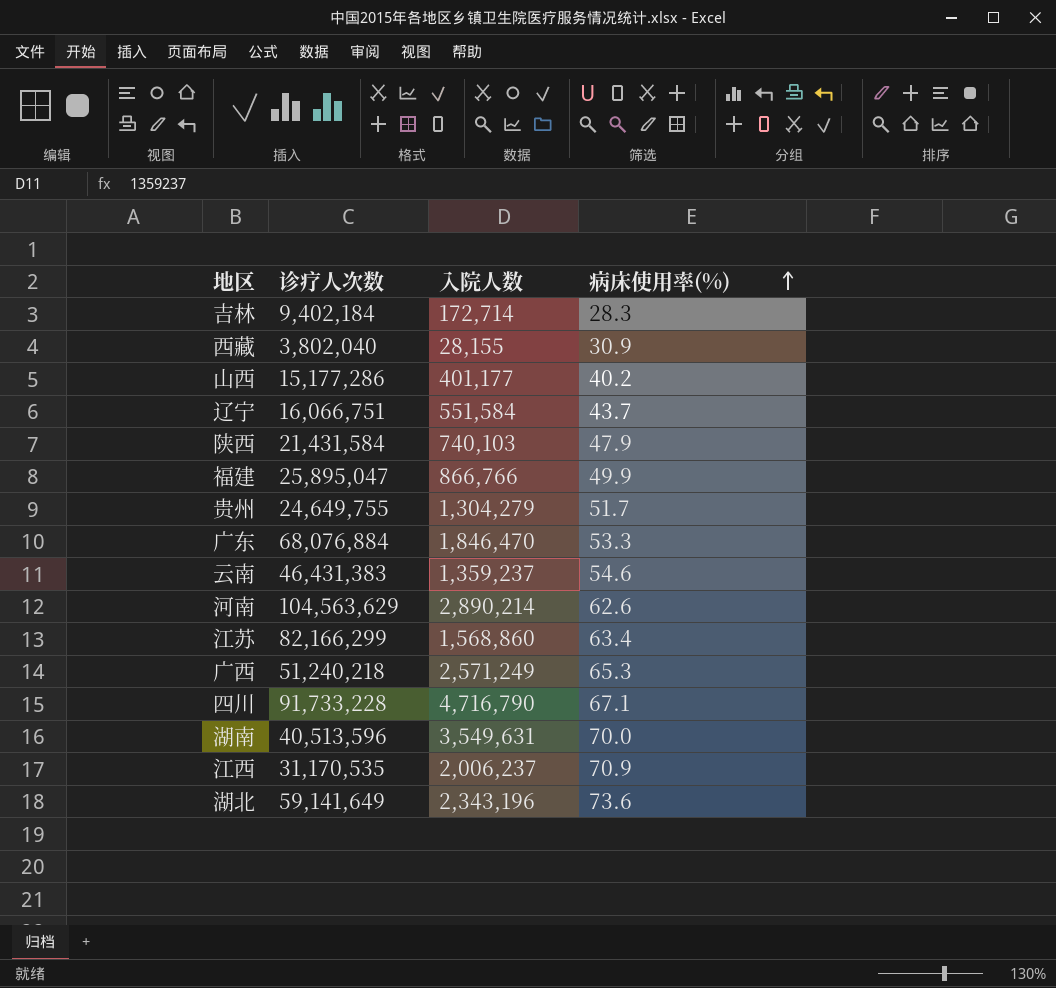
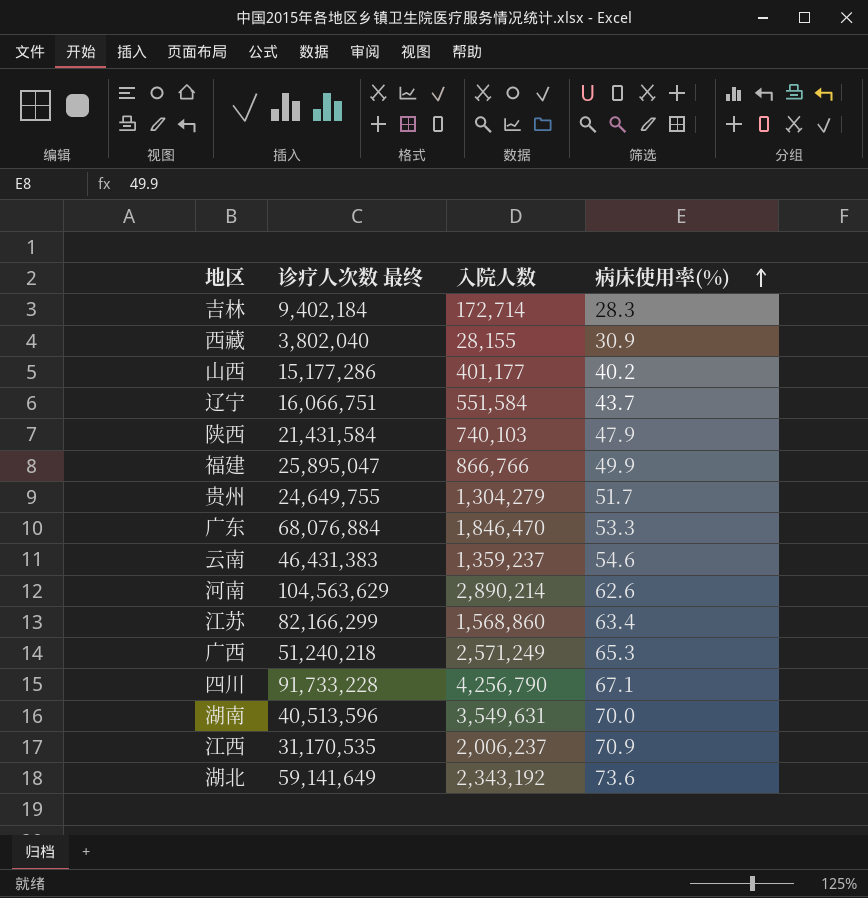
column name: 诊疗人次数 -> 诊疗人次数 最终
四川 | 入院人数: 4,716,790 -> 4,256,790
湖北 | 入院人数: 2,343,196 -> 2,343,192

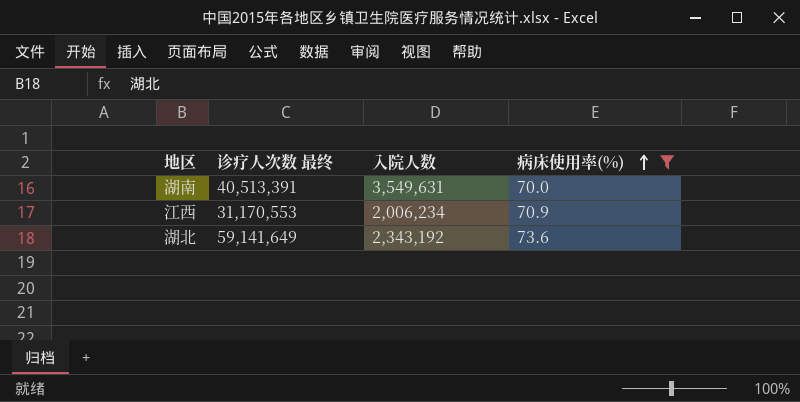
filter: none -> 病床使用率(%) >= 70.0
湖南 | 诊疗人次数 最终: 40,513,596 -> 40,513,391
江西 | 诊疗人次数 最终: 31,170,535 -> 31,170,553
江西 | 入院人数: 2,006,237 -> 2,006,234

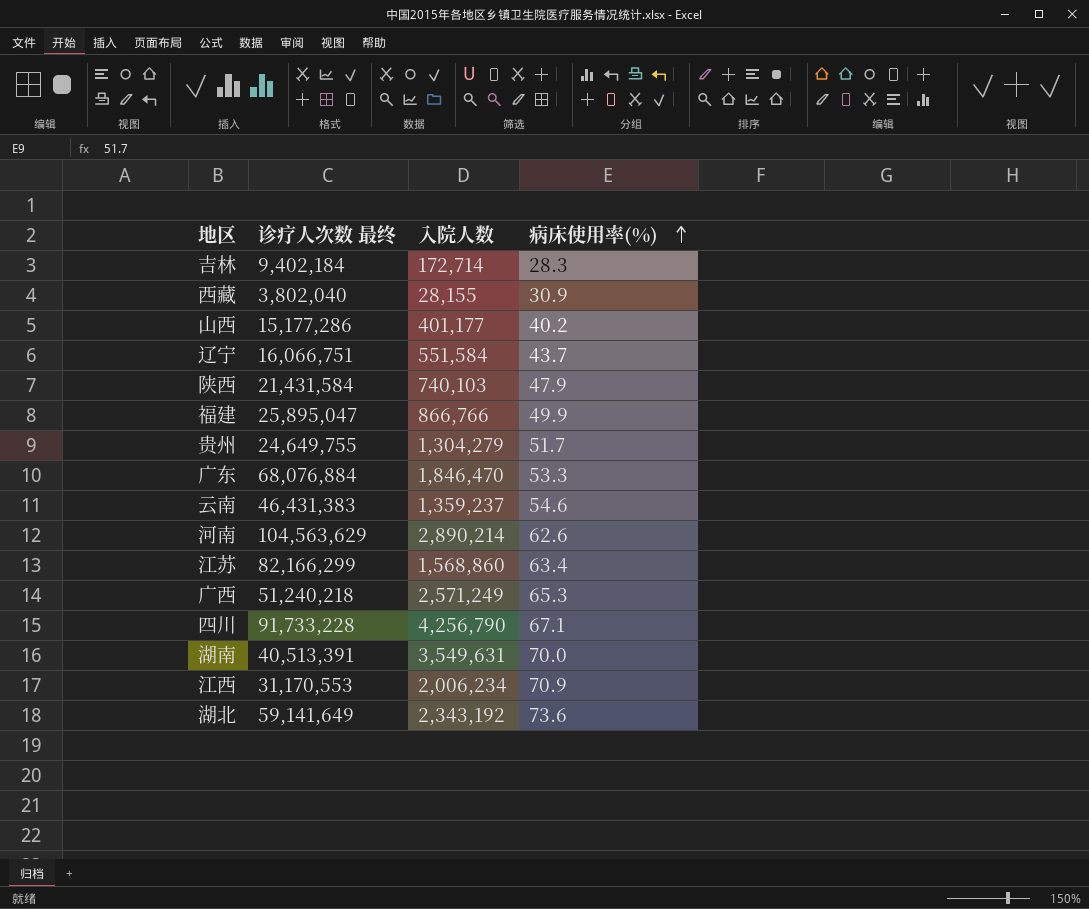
filter: 病床使用率(%) >= 70.0 -> none

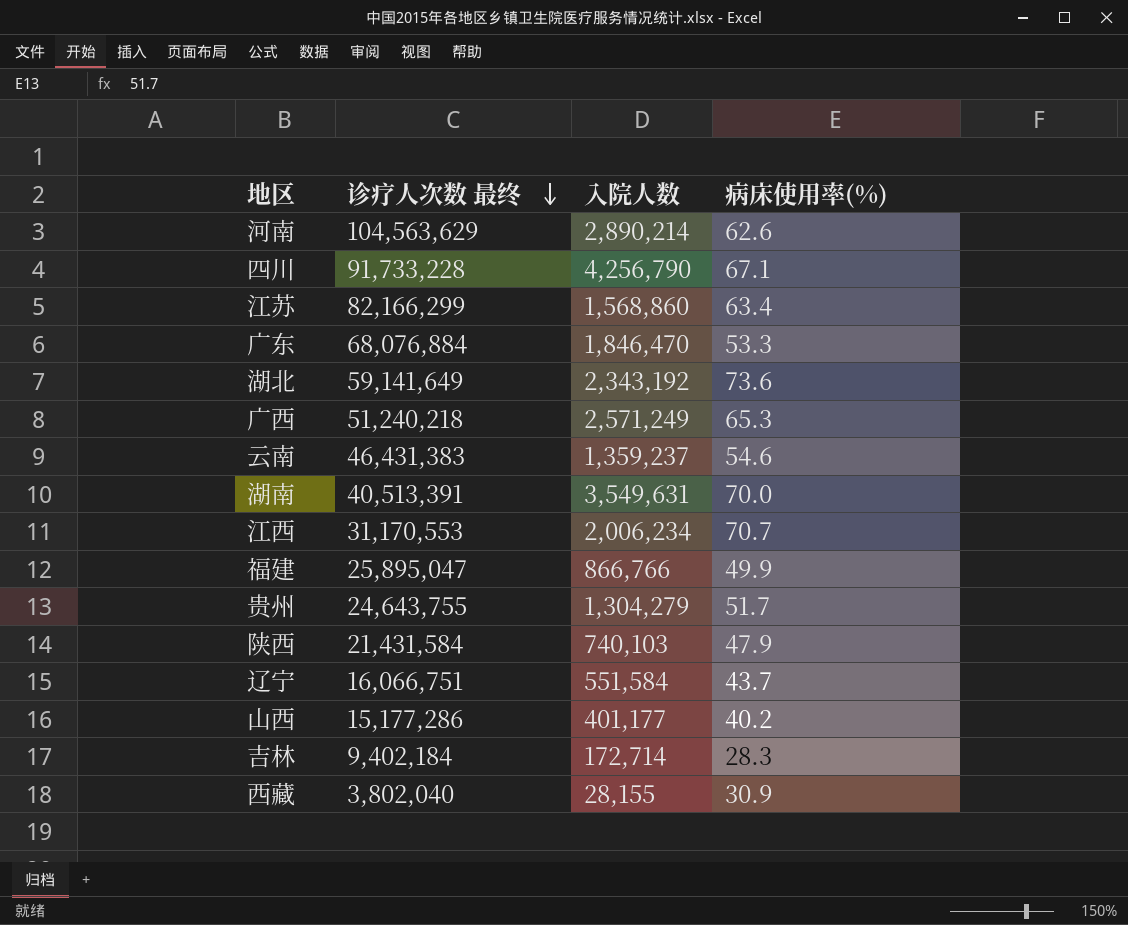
row order: 病床使用率(%) ascending -> 诊疗人次数 最终 descending
江西 | 病床使用率(%): 70.9 -> 70.7
贵州 | 诊疗人次数 最终: 24,649,755 -> 24,643,755

